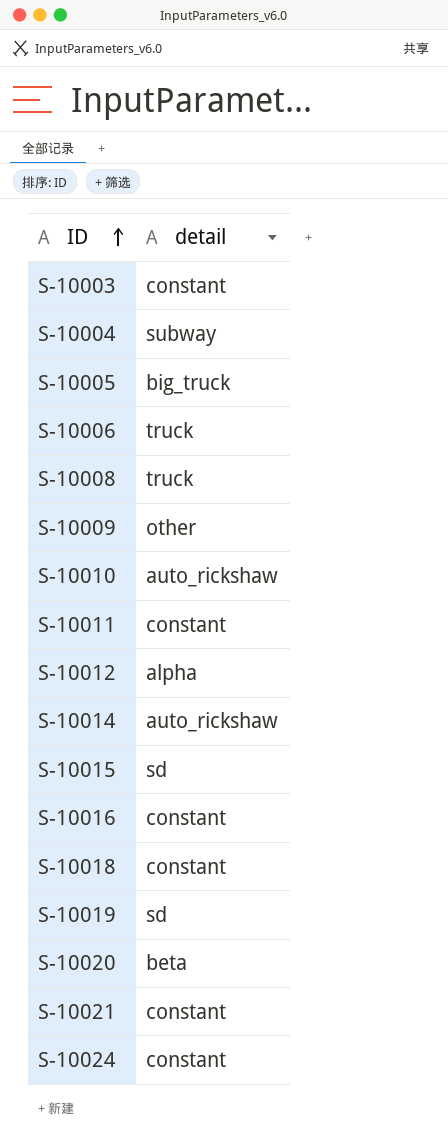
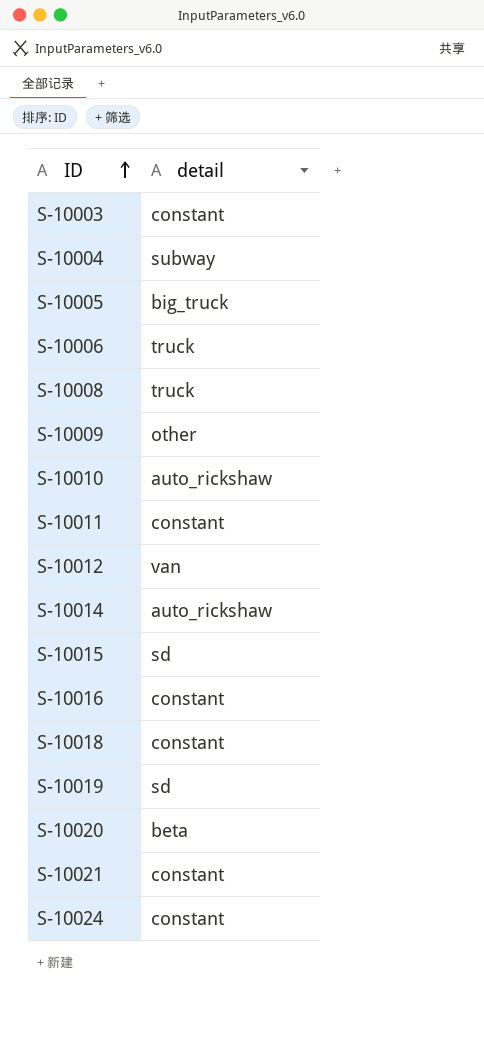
S-10012 | detail: alpha -> van

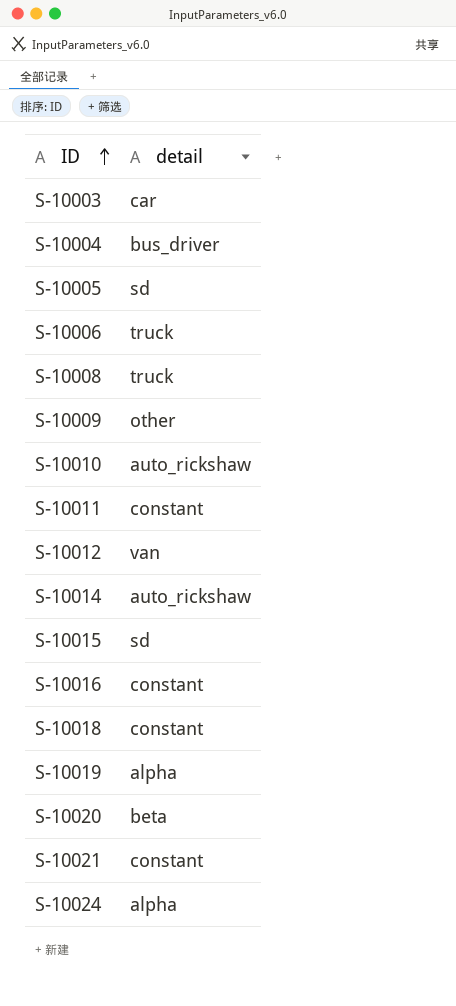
S-10003 | detail: constant -> car
S-10004 | detail: subway -> bus_driver
S-10005 | detail: big_truck -> sd
S-10019 | detail: sd -> alpha
S-10024 | detail: constant -> alpha

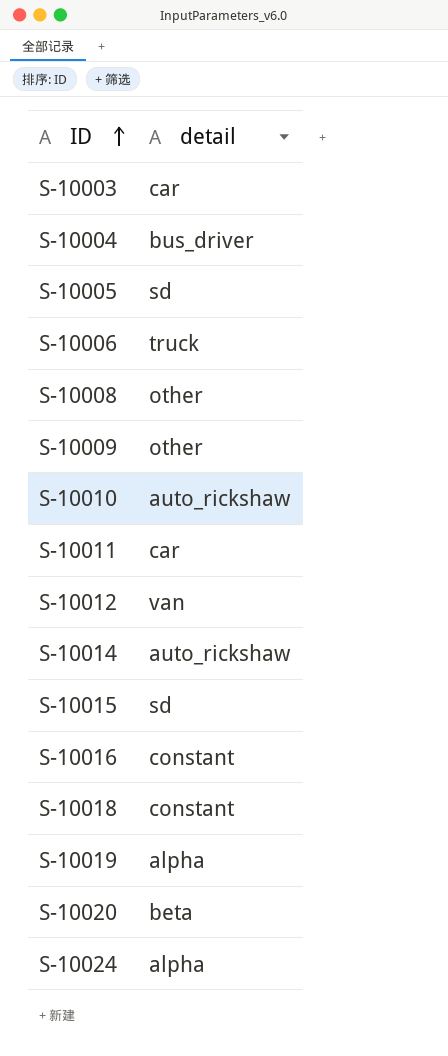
row S-10021: constant -> none
S-10008 | detail: truck -> other
S-10011 | detail: constant -> car

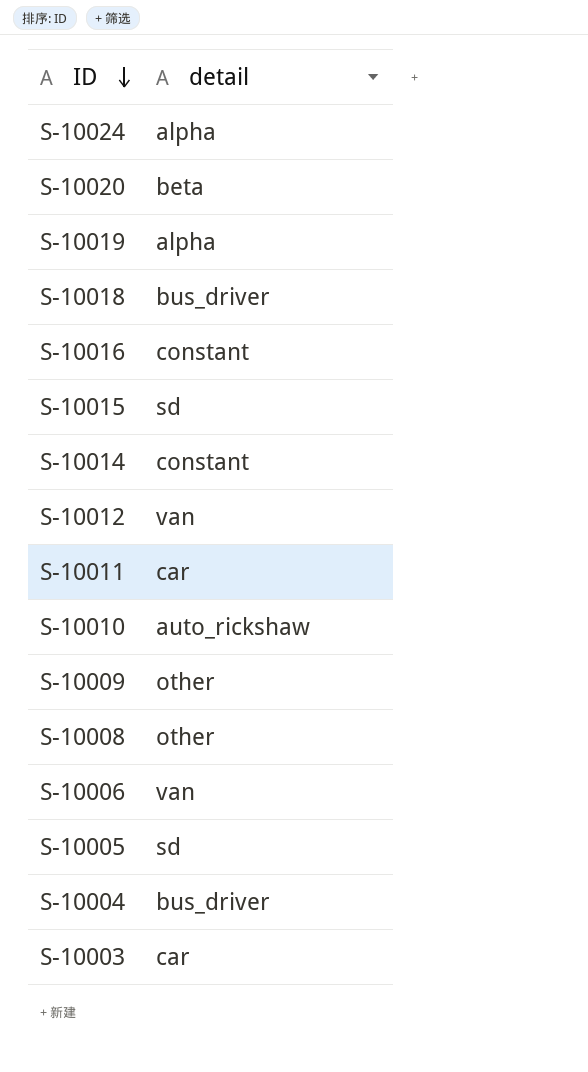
row order: ID ascending -> ID descending
S-10018 | detail: constant -> bus_driver
S-10014 | detail: auto_rickshaw -> constant
S-10006 | detail: truck -> van

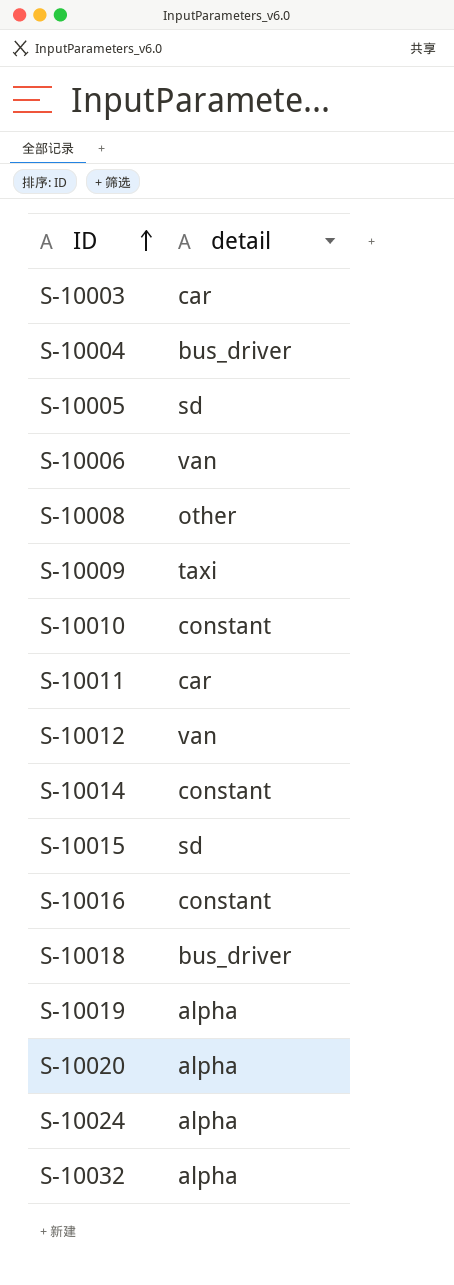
row order: ID descending -> ID ascending
S-10009 | detail: other -> taxi
S-10010 | detail: auto_rickshaw -> constant
S-10020 | detail: beta -> alpha
row S-10032: none -> alpha

